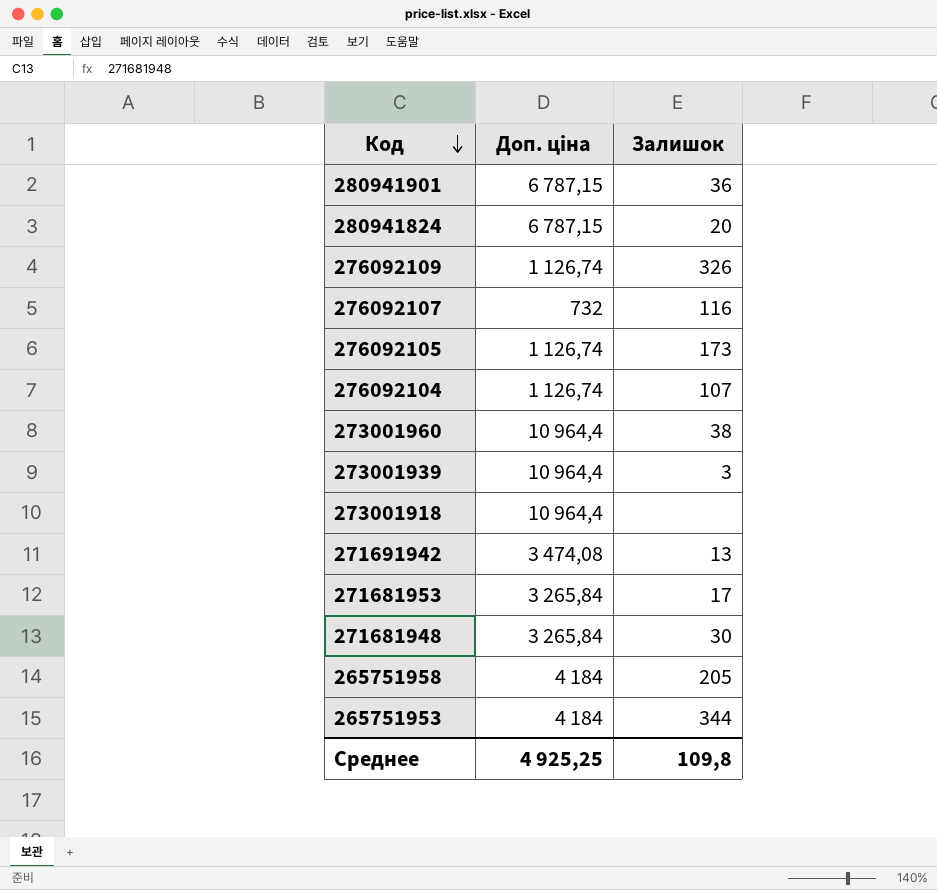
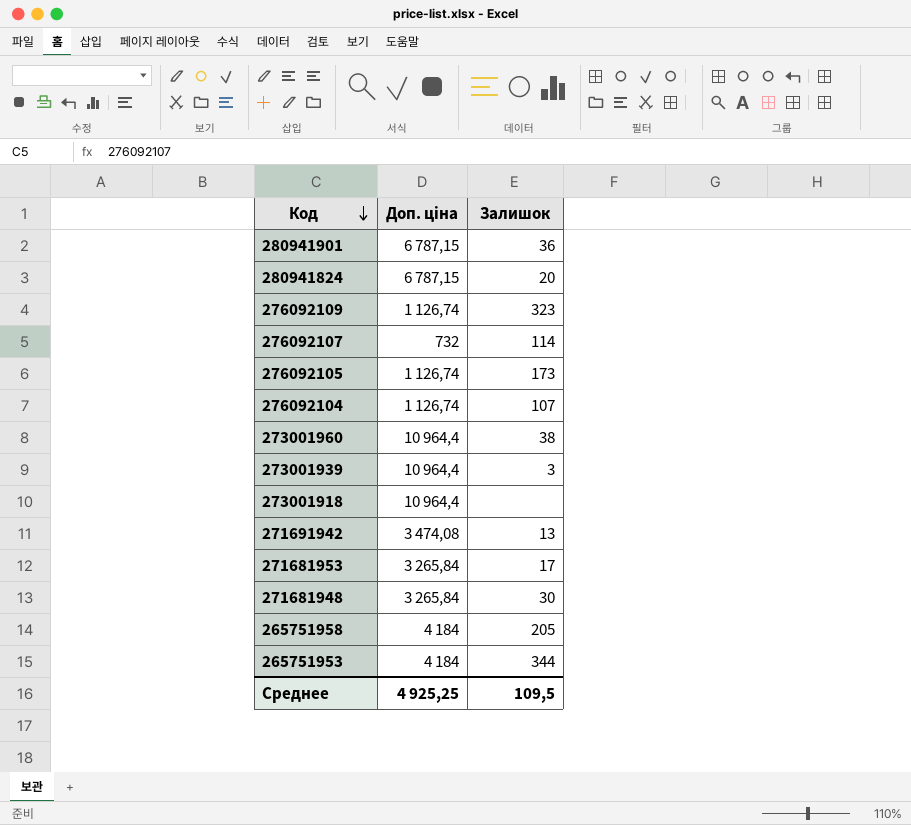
276092109 | Залишок: 326 -> 323
276092107 | Залишок: 116 -> 114
Среднее | Залишок: 109,8 -> 109,5

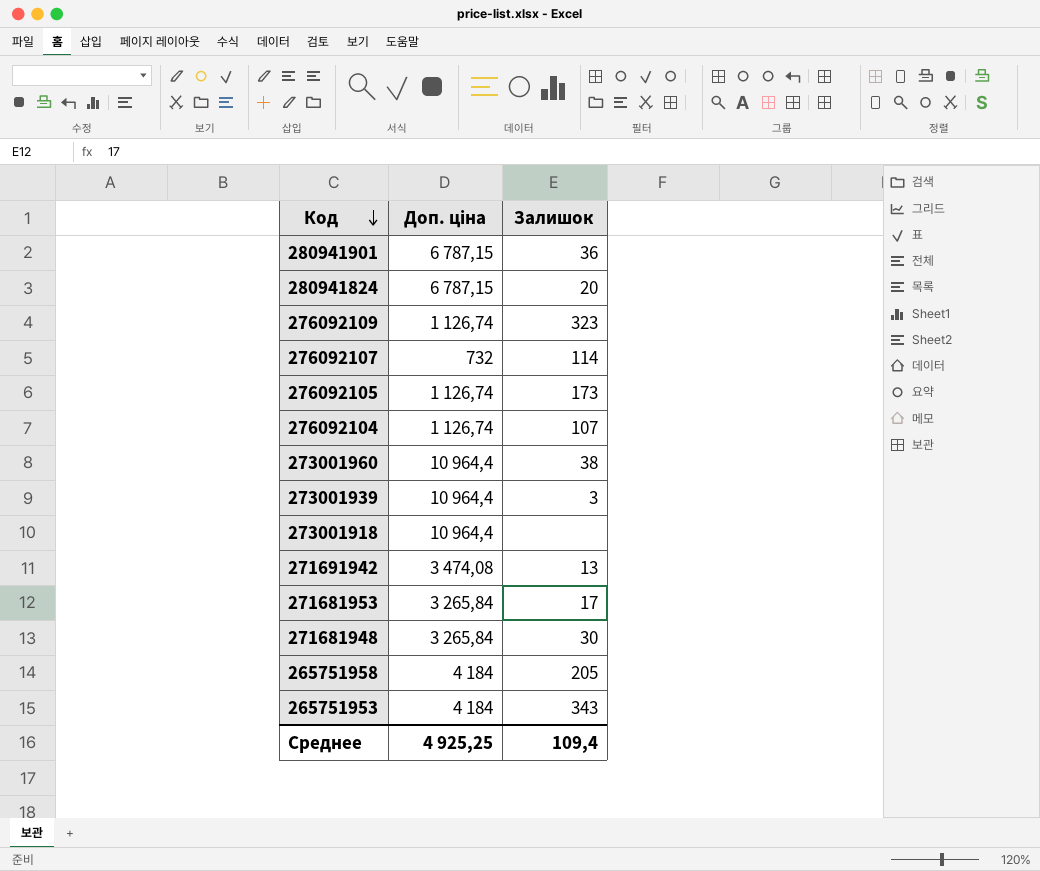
265751953 | Залишок: 344 -> 343
Среднее | Залишок: 109,5 -> 109,4

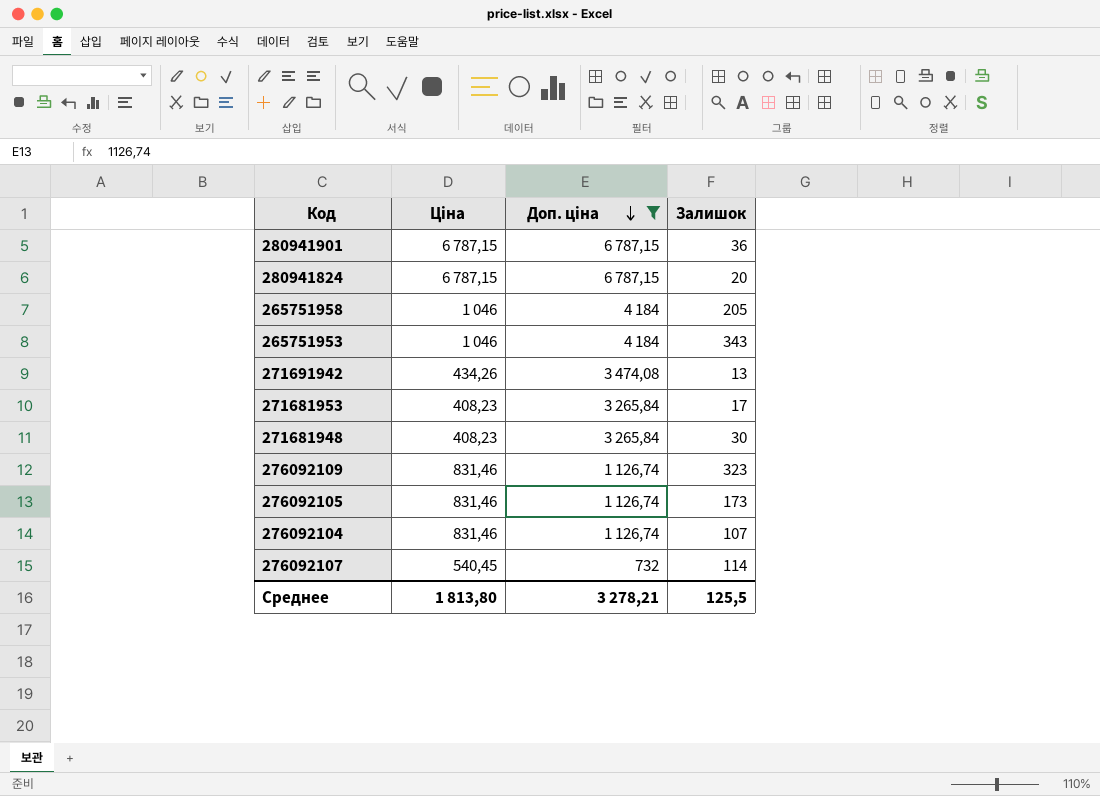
filter: none -> Доп. ціна != 10 964,4
row order: Код descending -> Доп. ціна descending
column Ціна | position: none -> 2
Среднее | Доп. ціна: 4 925,25 -> 3 278,21
Среднее | Залишок: 109,4 -> 125,5

